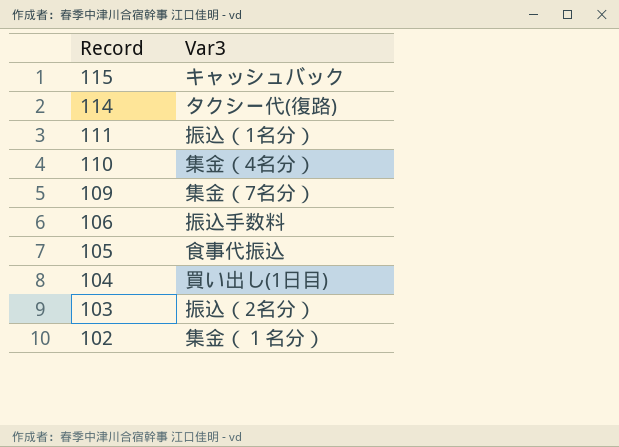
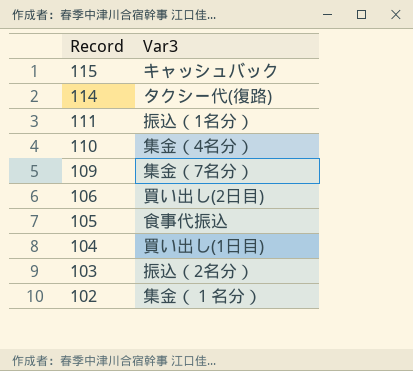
106 | Var3: 振込手数料 -> 買い出し(2日目)

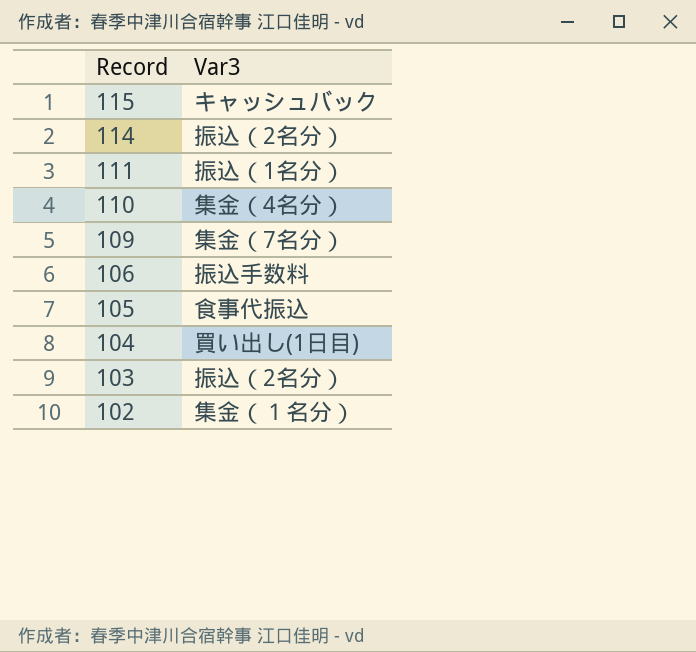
114 | Var3: タクシー代(復路) -> 振込（2名分）
106 | Var3: 買い出し(2日目) -> 振込手数料

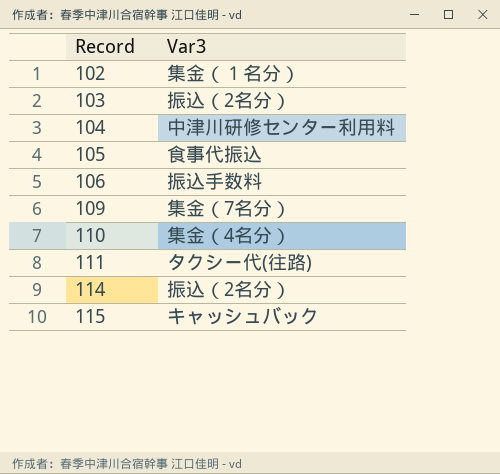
row order: Record descending -> Record ascending
104 | Var3: 買い出し(1日目) -> 中津川研修センター利用料
111 | Var3: 振込（1名分） -> タクシー代(往路)

